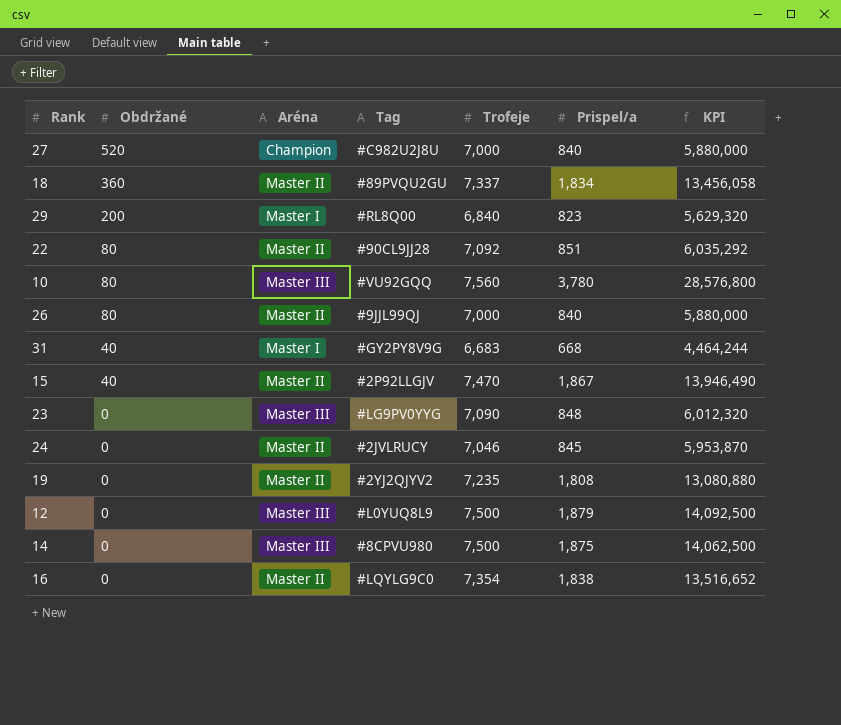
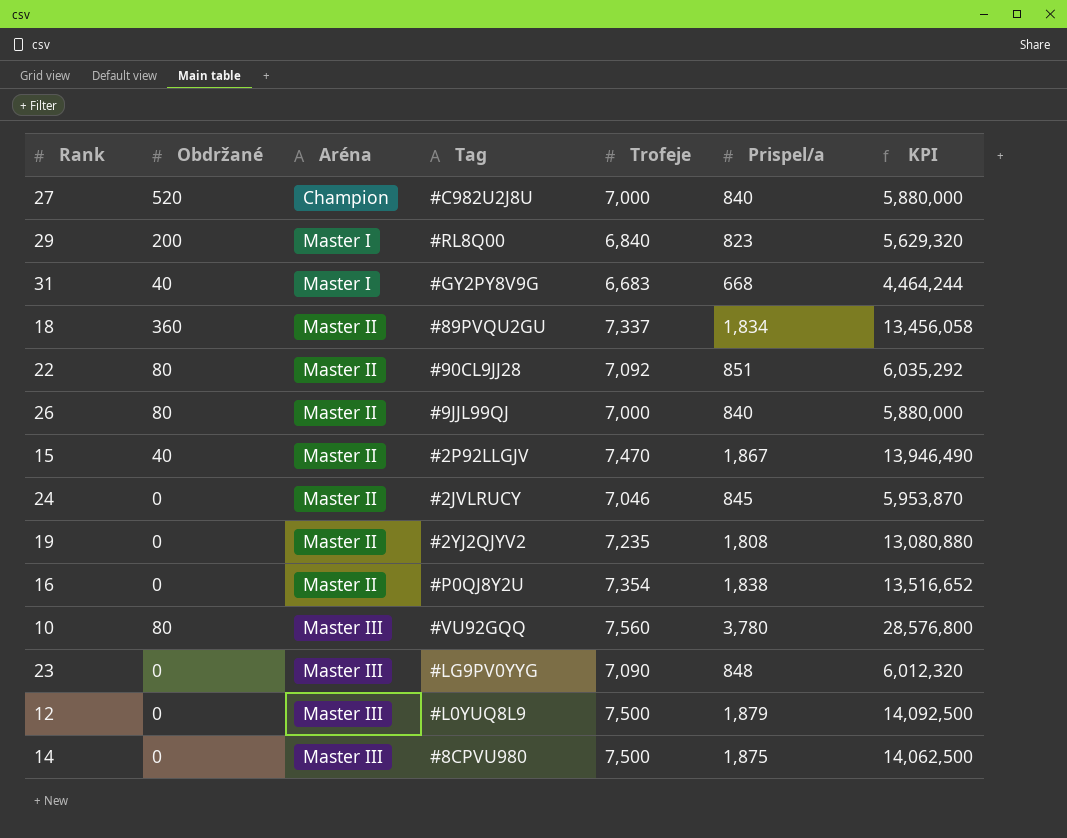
row order: Obdržané descending -> Aréna ascending
16 | Tag: #LQYLG9C0 -> #P0QJ8Y2U

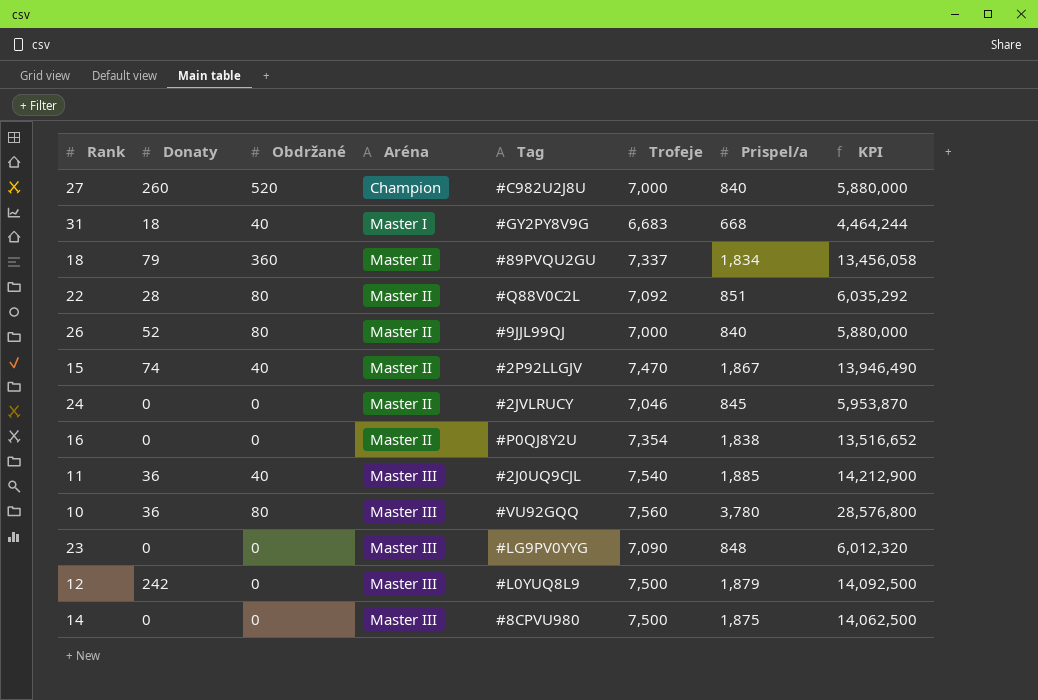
column Donaty | position: none -> 2
row 29: 200 | Master I | #RL8Q00 | 6,840 | 823 | 5,629,320 -> none
row 19: 0 | Master II | #2YJ2QJYV2 | 7,235 | 1,808 | 13,080,880 -> none
22 | Tag: #90CL9JJ28 -> #Q88V0C2L
row 11: none -> 36 | 40 | Master III | #2J0UQ9CJL | 7,540 | 1,885 | 14,212,900

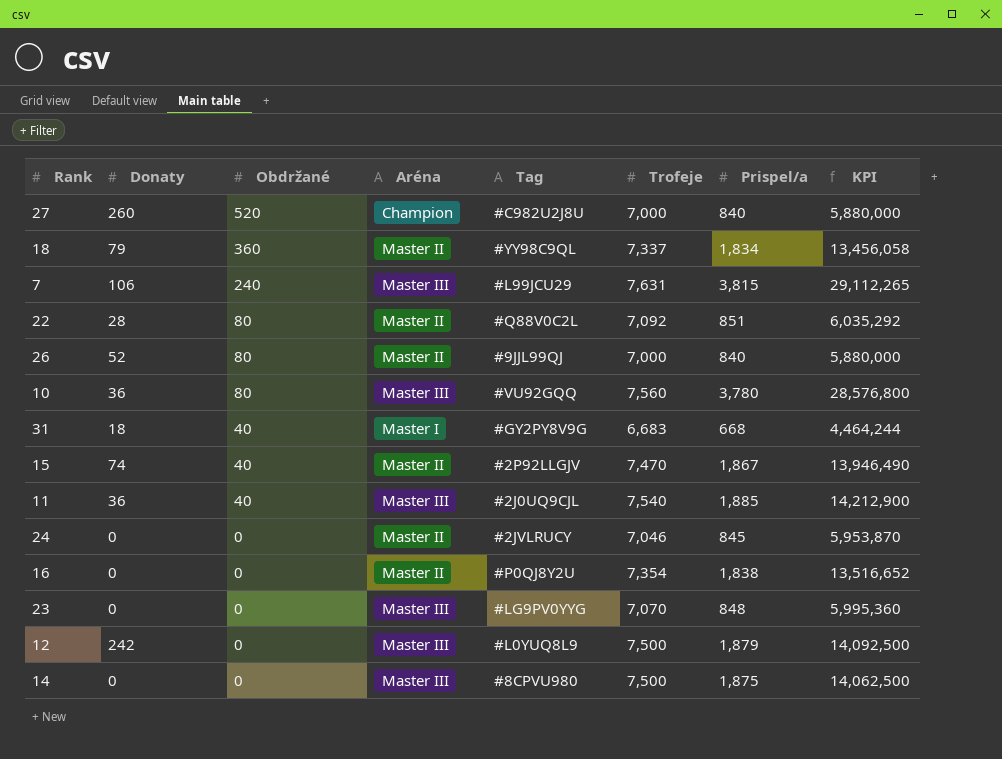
row order: Aréna ascending -> Obdržané descending
18 | Tag: #89PVQU2GU -> #YY98C9QL
row 7: none -> 106 | 240 | Master III | #L99JCU29 | 7,631 | 3,815 | 29,112,265
23 | Trofeje: 7,090 -> 7,070
23 | KPI: 6,012,320 -> 5,995,360

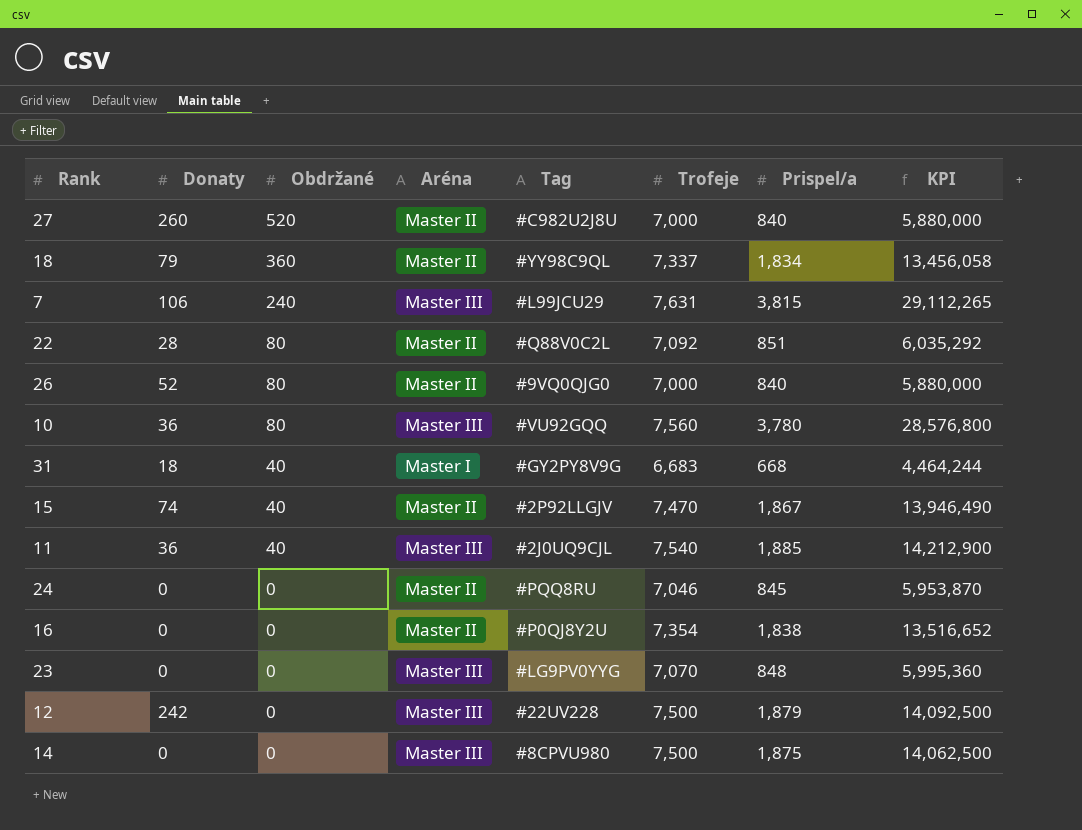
27 | Aréna: Champion -> Master II
26 | Tag: #9JJL99QJ -> #9VQ0QJG0
24 | Tag: #2JVLRUCY -> #PQQ8RU
12 | Tag: #L0YUQ8L9 -> #22UV228

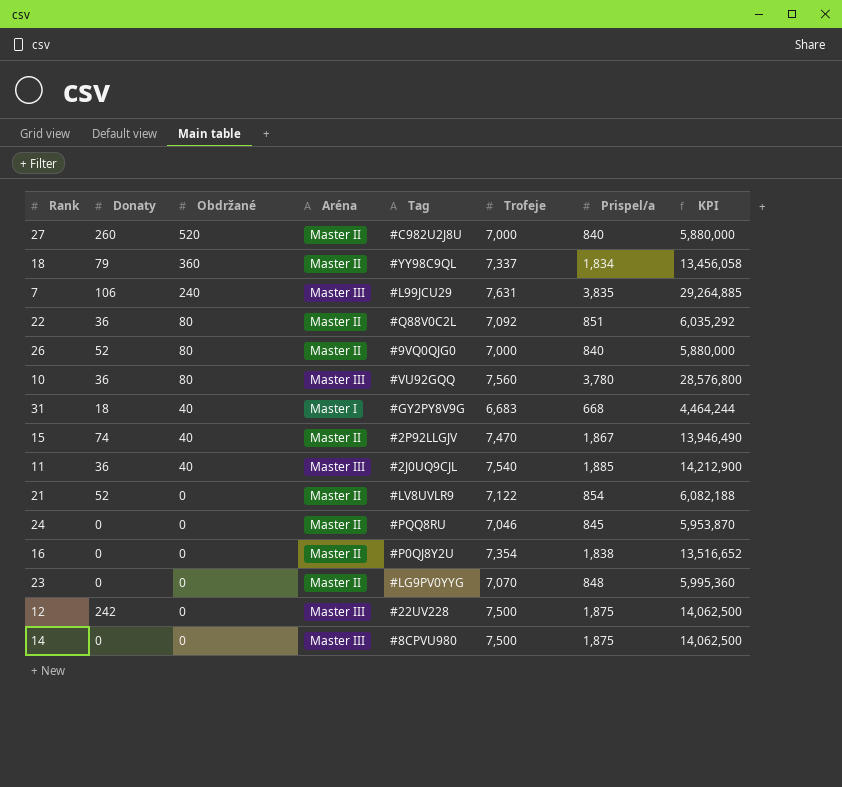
7 | Prispel/a: 3,815 -> 3,835
7 | KPI: 29,112,265 -> 29,264,885
22 | Donaty: 28 -> 36
row 21: none -> 52 | 0 | Master II | #LV8UVLR9 | 7,122 | 854 | 6,082,188
23 | Aréna: Master III -> Master II
12 | Prispel/a: 1,879 -> 1,875
12 | KPI: 14,092,500 -> 14,062,500

